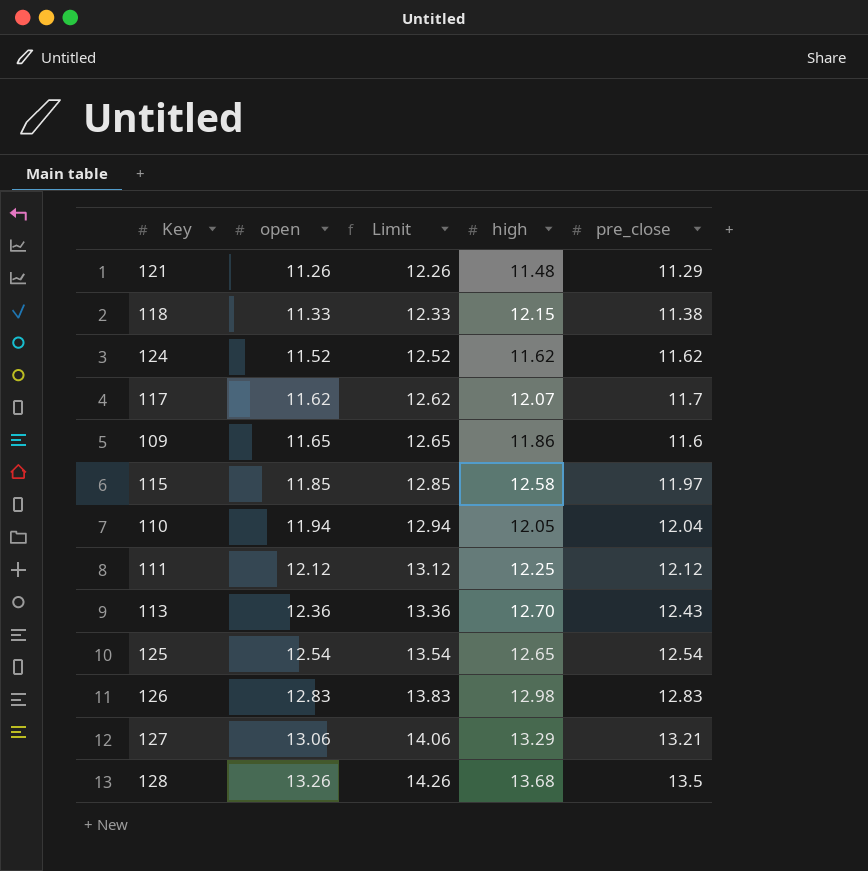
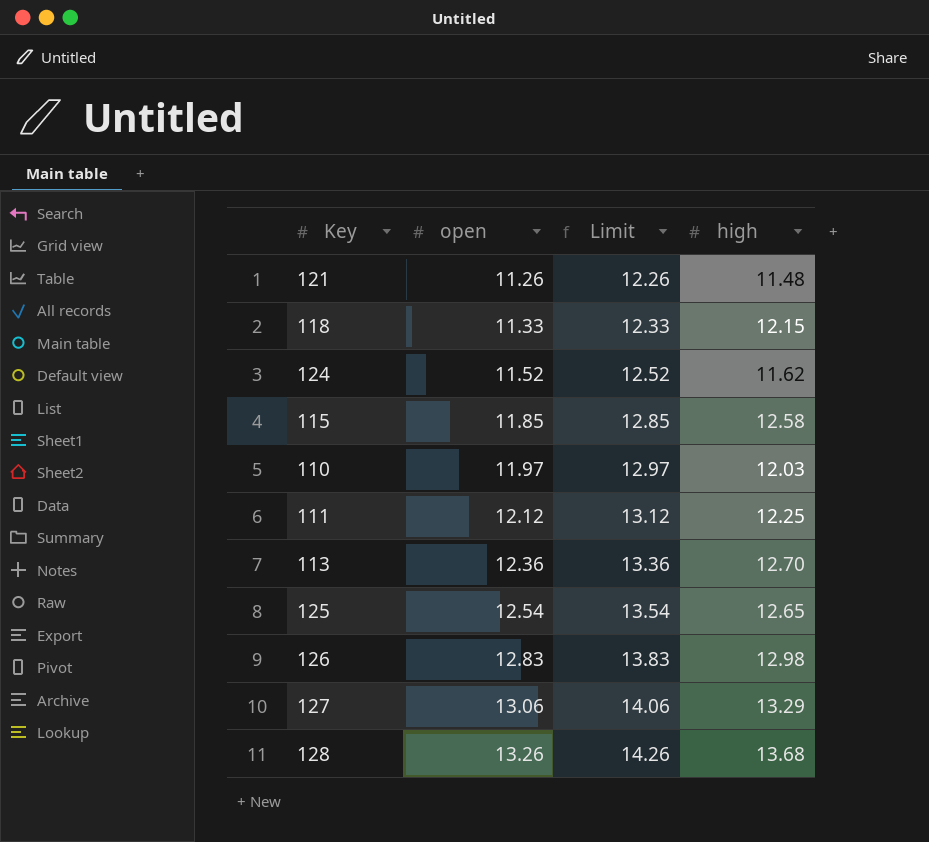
column pre_close | position: 5 -> none
row 117: 11.62 | 12.62 | 12.07 | 11.7 -> none
row 109: 11.65 | 12.65 | 11.86 | 11.6 -> none
110 | open: 11.94 -> 11.97
110 | Limit: 12.94 -> 12.97
110 | high: 12.05 -> 12.03

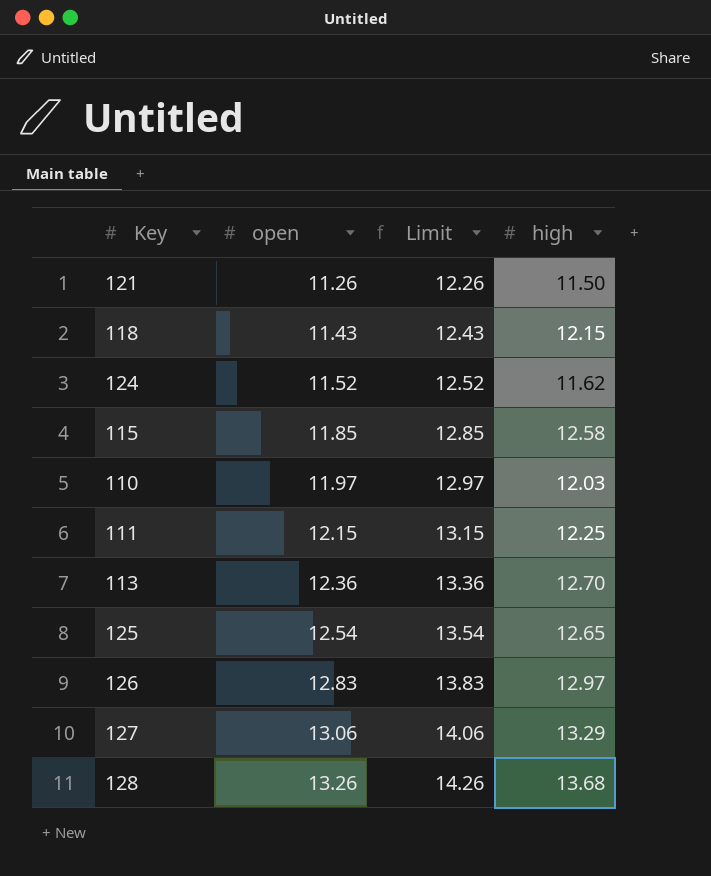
121 | high: 11.48 -> 11.50
118 | open: 11.33 -> 11.43
118 | Limit: 12.33 -> 12.43
111 | open: 12.12 -> 12.15
111 | Limit: 13.12 -> 13.15
126 | high: 12.98 -> 12.97

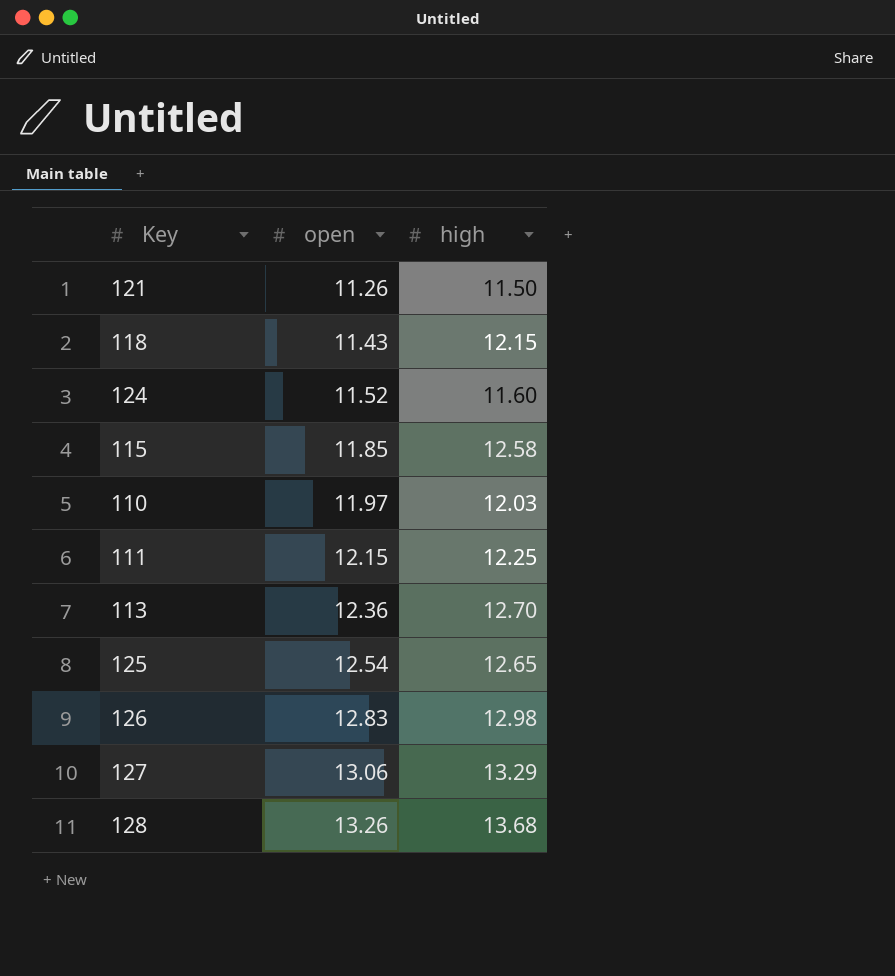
column Limit | formula: [open] + 1 -> none
124 | high: 11.62 -> 11.60
126 | high: 12.97 -> 12.98

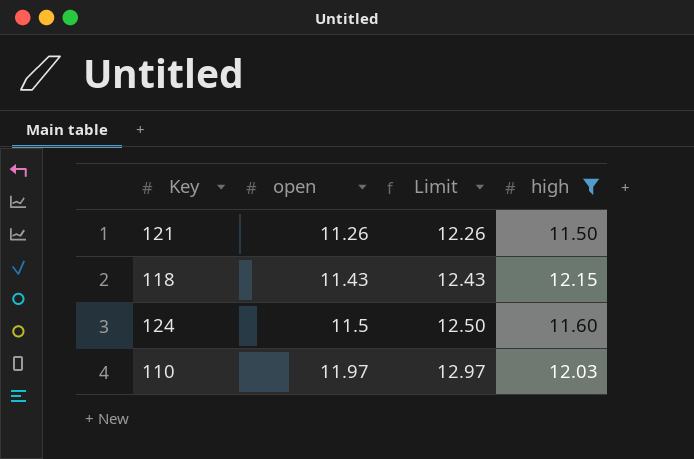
filter: none -> high <= 12.15
column Limit | formula: none -> [open] + 1
124 | open: 11.52 -> 11.5

